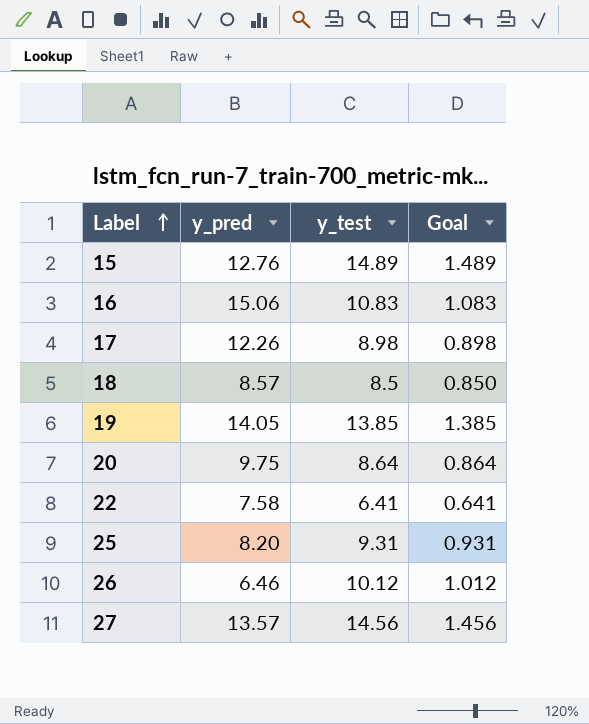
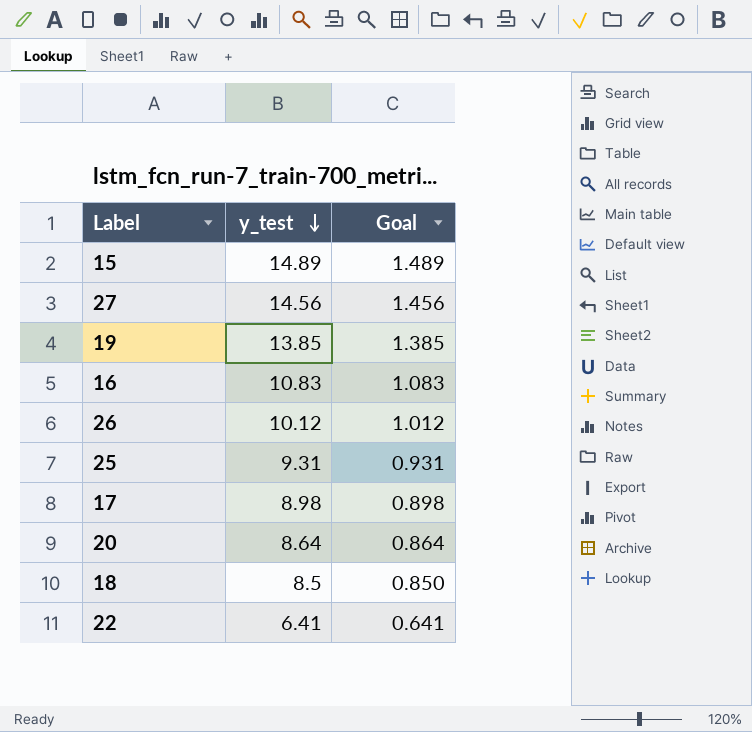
row order: Label ascending -> y_test descending
column y_pred | position: 2 -> none

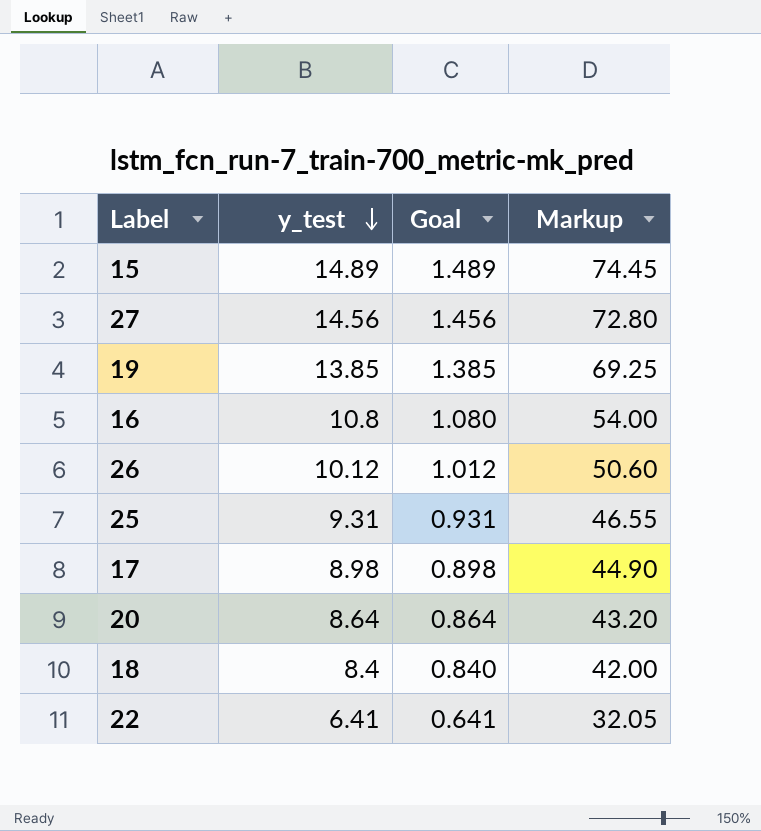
column Markup | formula: none -> [y_test] * 5
16 | y_test: 10.83 -> 10.8
16 | Goal: 1.083 -> 1.080
18 | y_test: 8.5 -> 8.4
18 | Goal: 0.850 -> 0.840

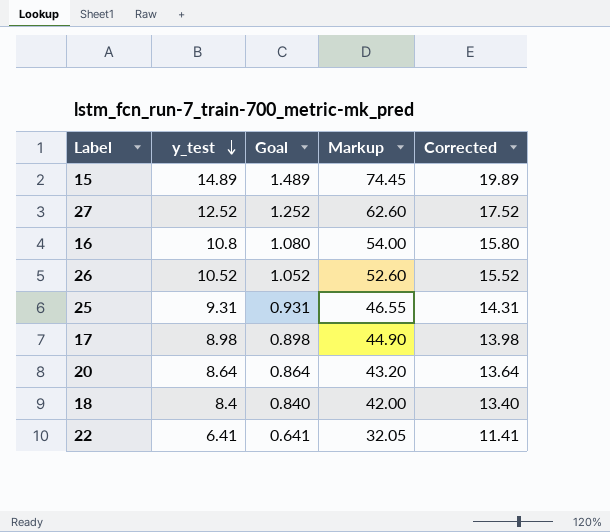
column Corrected | formula: none -> [y_test] + 5
row 19: 13.85 | 1.385 | 69.25 -> none
27 | y_test: 14.56 -> 12.52
27 | Goal: 1.456 -> 1.252
27 | Markup: 72.80 -> 62.60
26 | y_test: 10.12 -> 10.52
26 | Goal: 1.012 -> 1.052
26 | Markup: 50.60 -> 52.60

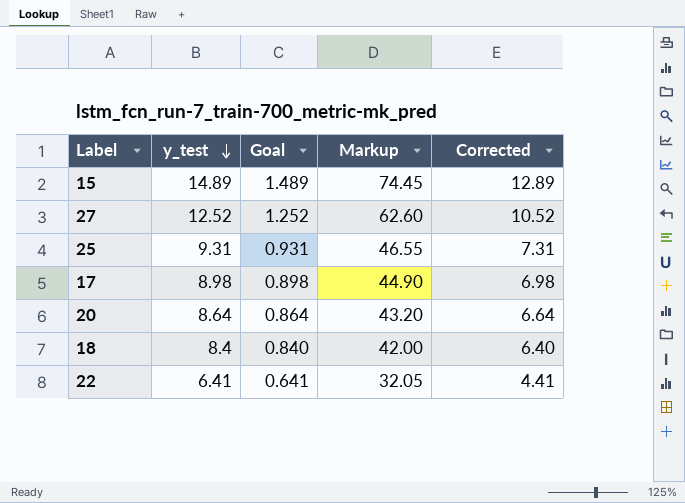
column Corrected | formula: [y_test] + 5 -> [y_test] - 2
row 16: 10.8 | 1.080 | 54.00 | 15.80 -> none
row 26: 10.52 | 1.052 | 52.60 | 15.52 -> none

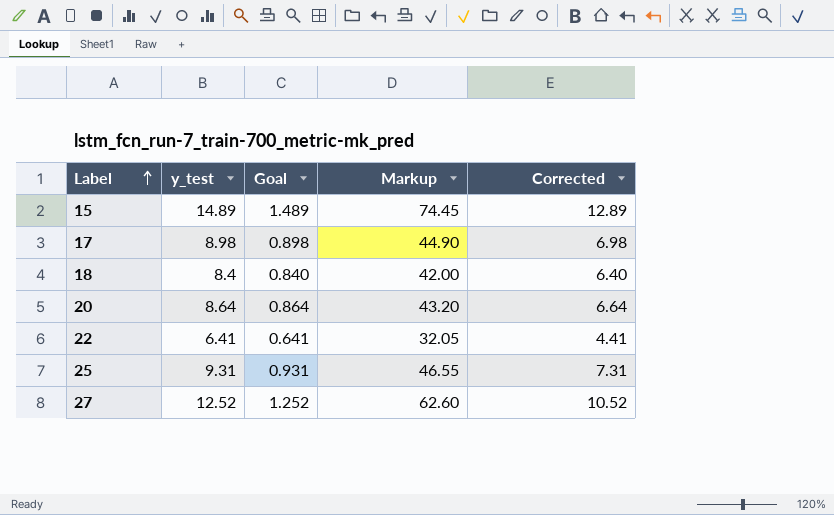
row order: y_test descending -> Label ascending

